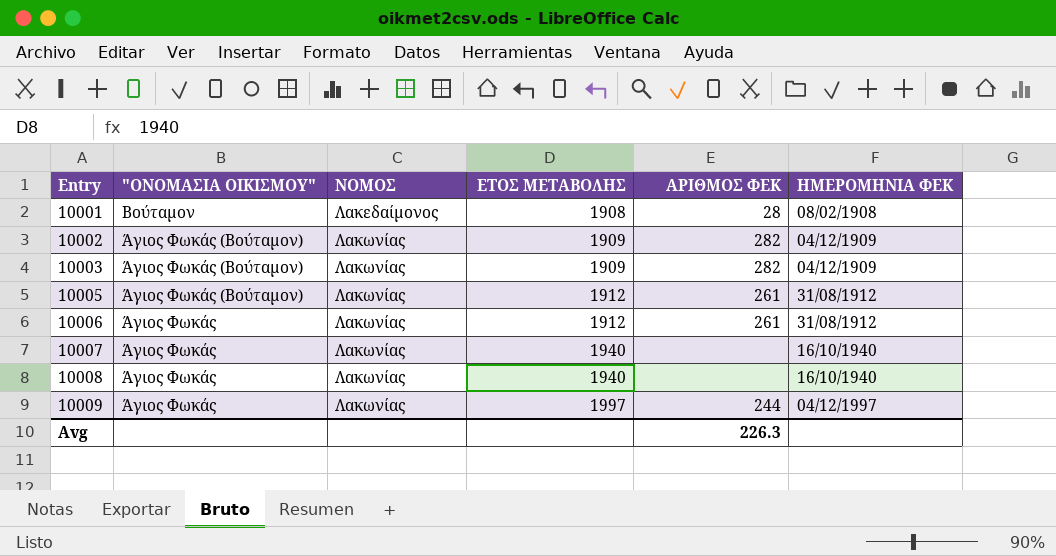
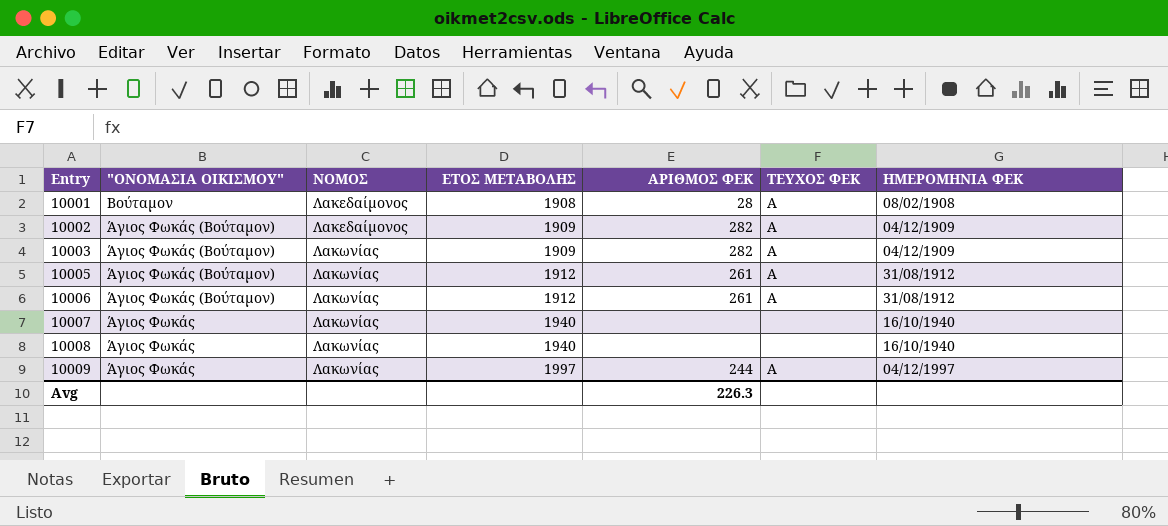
column ΤΕΥΧΟΣ ΦΕΚ | position: none -> 6
10002 | ΝΟΜΟΣ: Λακωνίας -> Λακεδαίμονος
10006 | "ΟΝΟΜΑΣΙΑ ΟΙΚΙΣΜΟΥ": Άγιος Φωκάς -> Άγιος Φωκάς (Βούταμον)

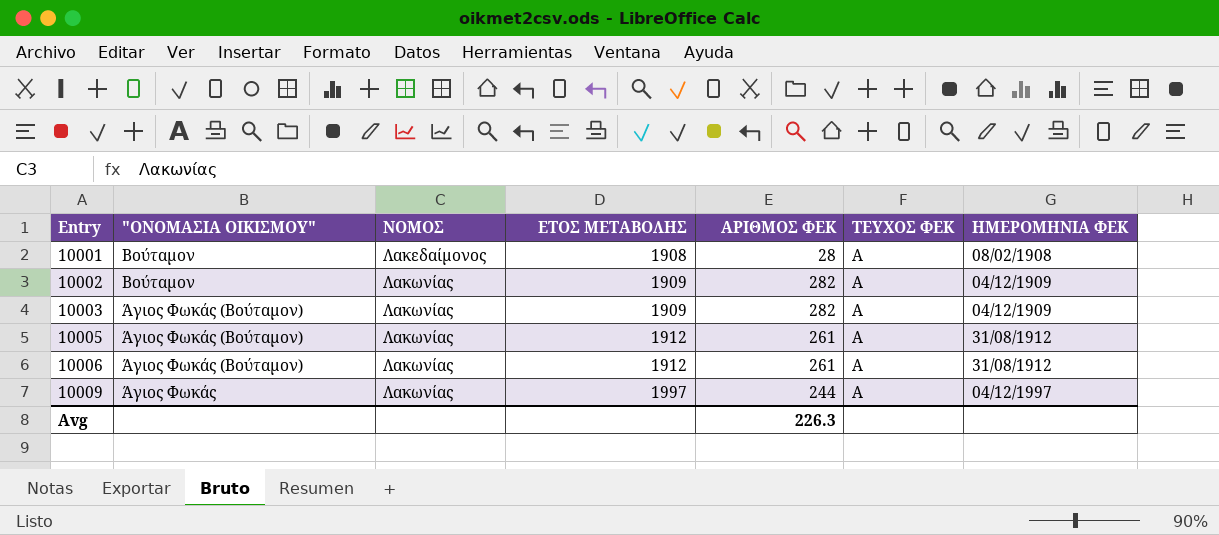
row 10007: Άγιος Φωκάς | Λακωνίας | 1940 | none | none | 16/10/1940 -> none
row 10008: Άγιος Φωκάς | Λακωνίας | 1940 | none | none | 16/10/1940 -> none
10002 | "ΟΝΟΜΑΣΙΑ ΟΙΚΙΣΜΟΥ": Άγιος Φωκάς (Βούταμον) -> Βούταμον
10002 | ΝΟΜΟΣ: Λακεδαίμονος -> Λακωνίας

